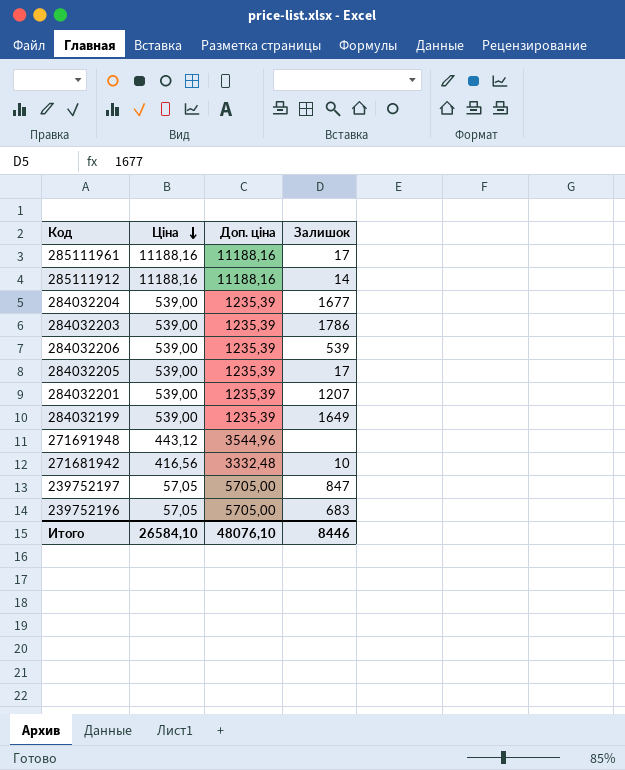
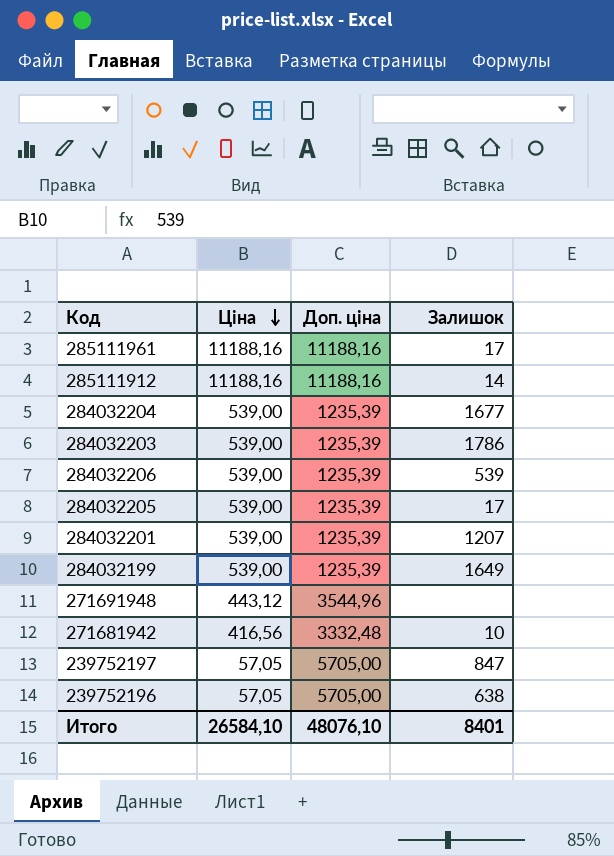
239752196 | Залишок: 683 -> 638
Итого | Залишок: 8446 -> 8401

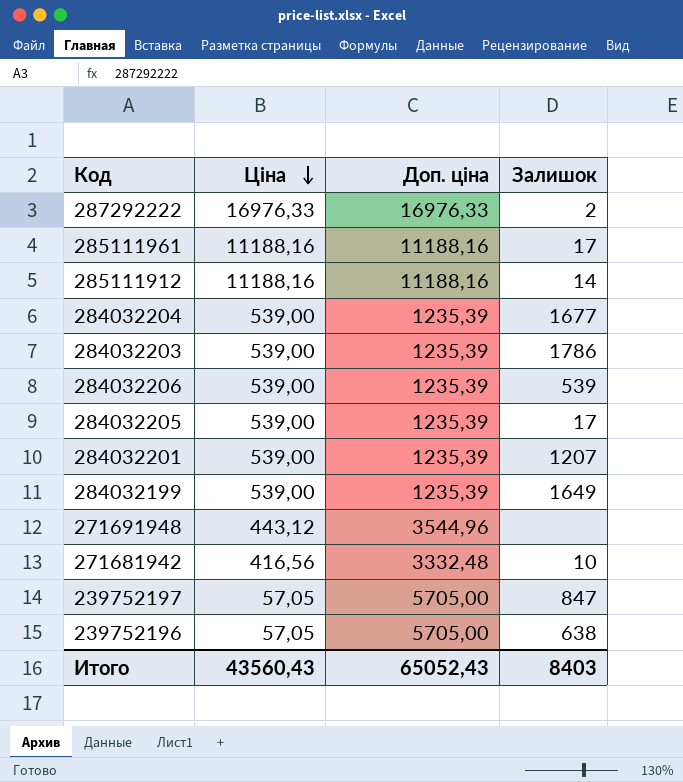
row 287292222: none -> 16976,33 | 16976,33 | 2
Итого | Ціна: 26584,10 -> 43560,43
Итого | Доп. ціна: 48076,10 -> 65052,43
Итого | Залишок: 8401 -> 8403

